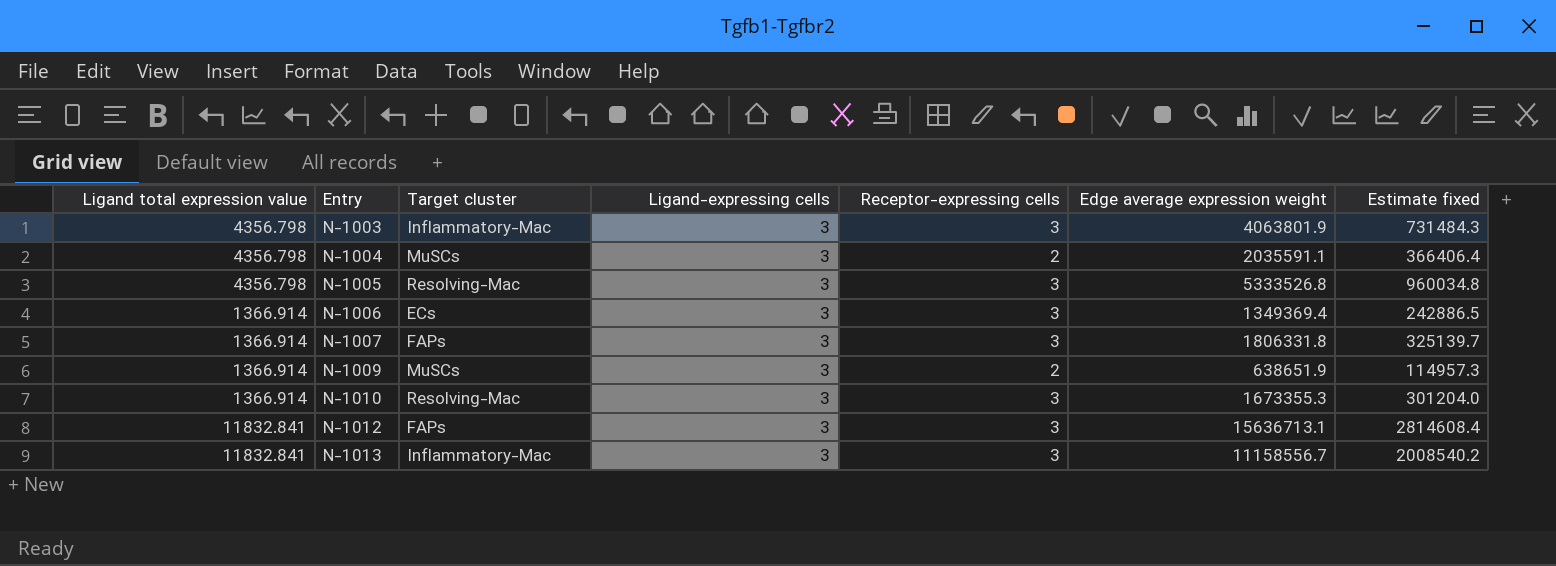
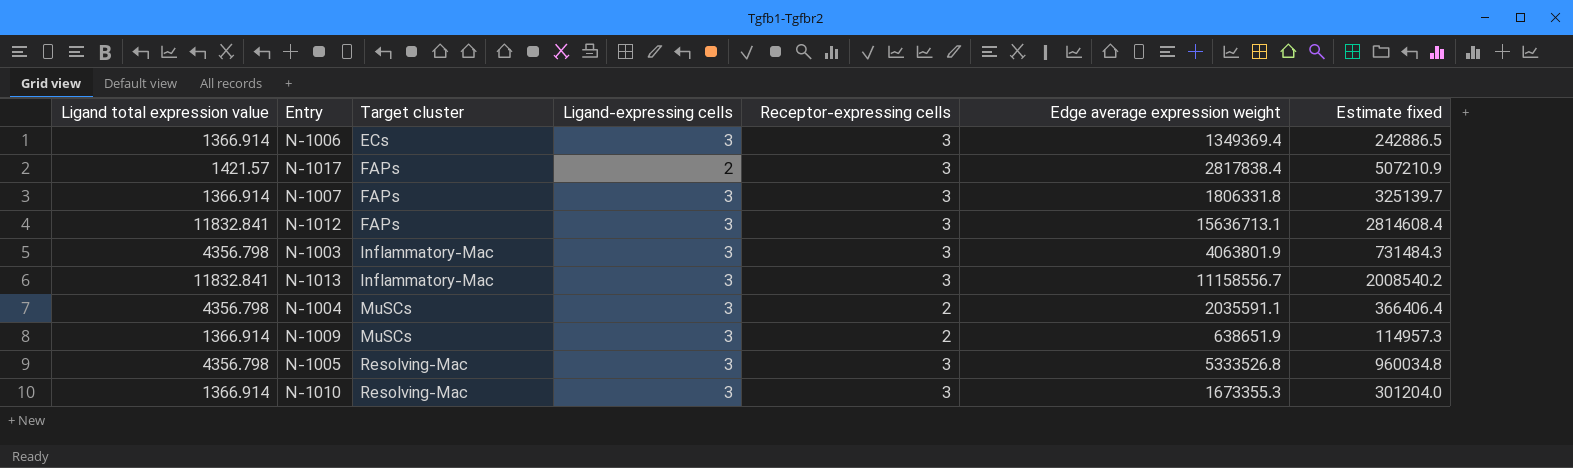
row order: Entry ascending -> Target cluster ascending
row N-1017: none -> 1421.57 | FAPs | 2 | 3 | 2817838.4 | 507210.9

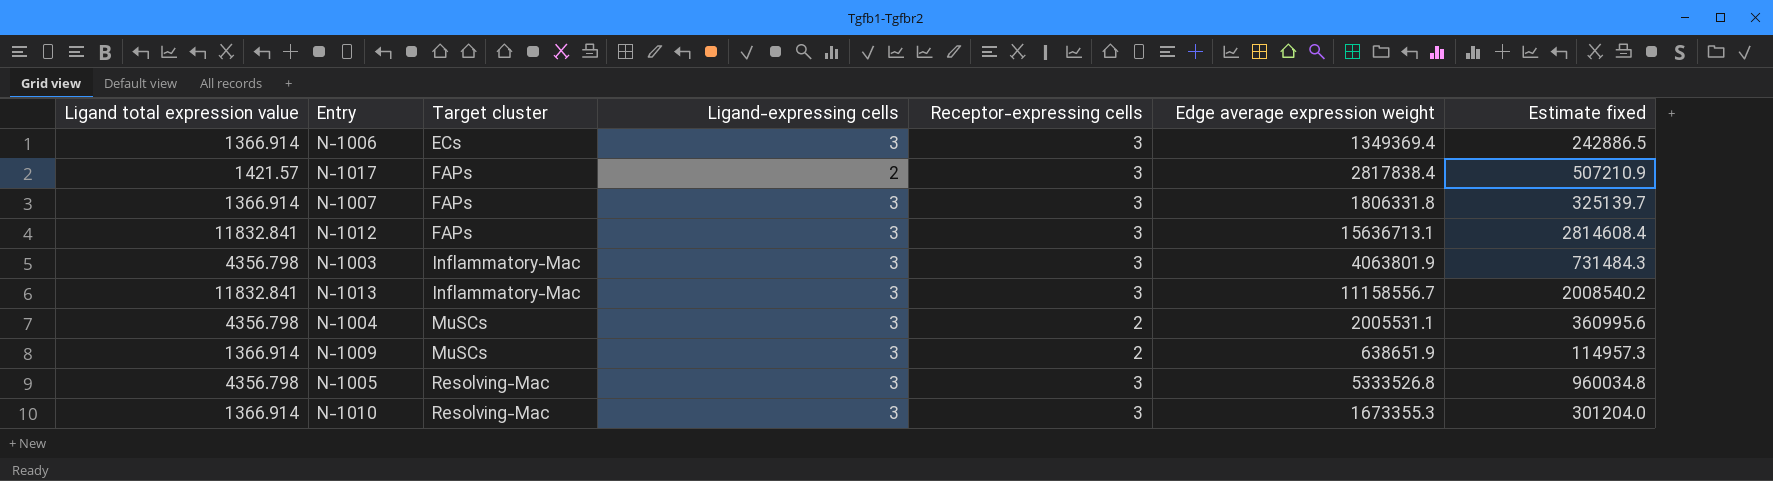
N-1004 | Edge average expression weight: 2035591.1 -> 2005531.1
N-1004 | Estimate fixed: 366406.4 -> 360995.6

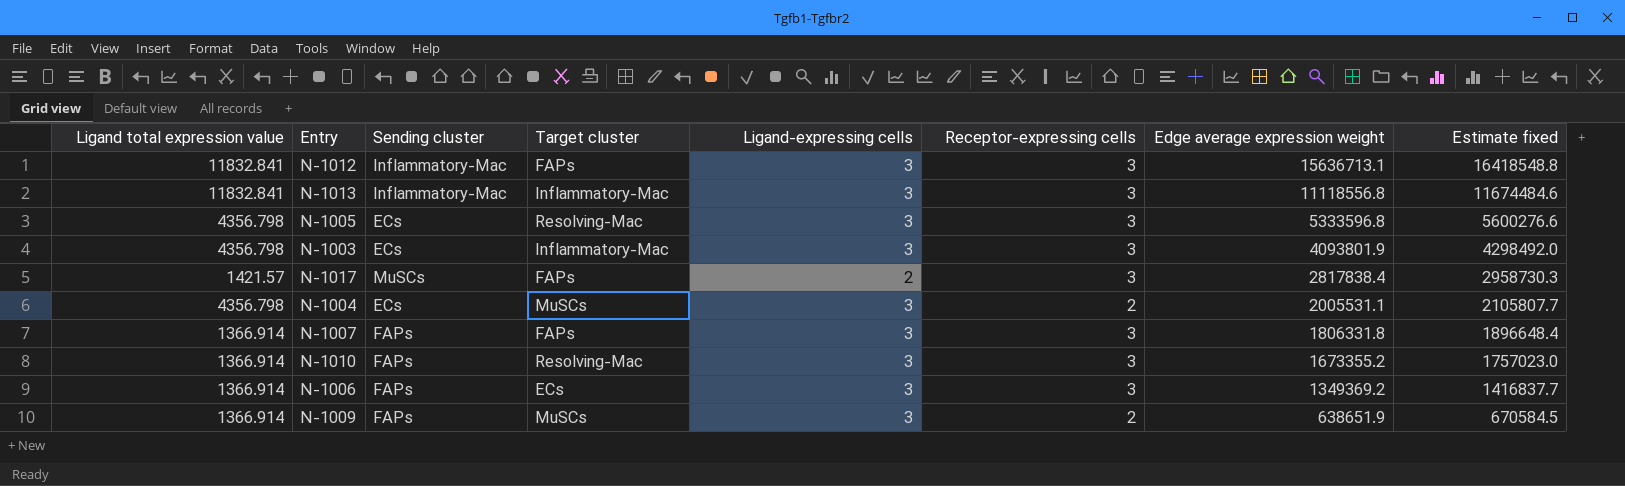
row order: Target cluster ascending -> Edge average expression weight descending
column Sending cluster | position: none -> 3
column Estimate fixed | formula: [Edge average expression weight] * 0.18 -> [Edge average expression weight] * 1.05
N-1013 | Edge average expression weight: 11158556.7 -> 11118556.8
N-1005 | Edge average expression weight: 5333526.8 -> 5333596.8
N-1003 | Edge average expression weight: 4063801.9 -> 4093801.9
N-1010 | Edge average expression weight: 1673355.3 -> 1673355.2
N-1006 | Edge average expression weight: 1349369.4 -> 1349369.2

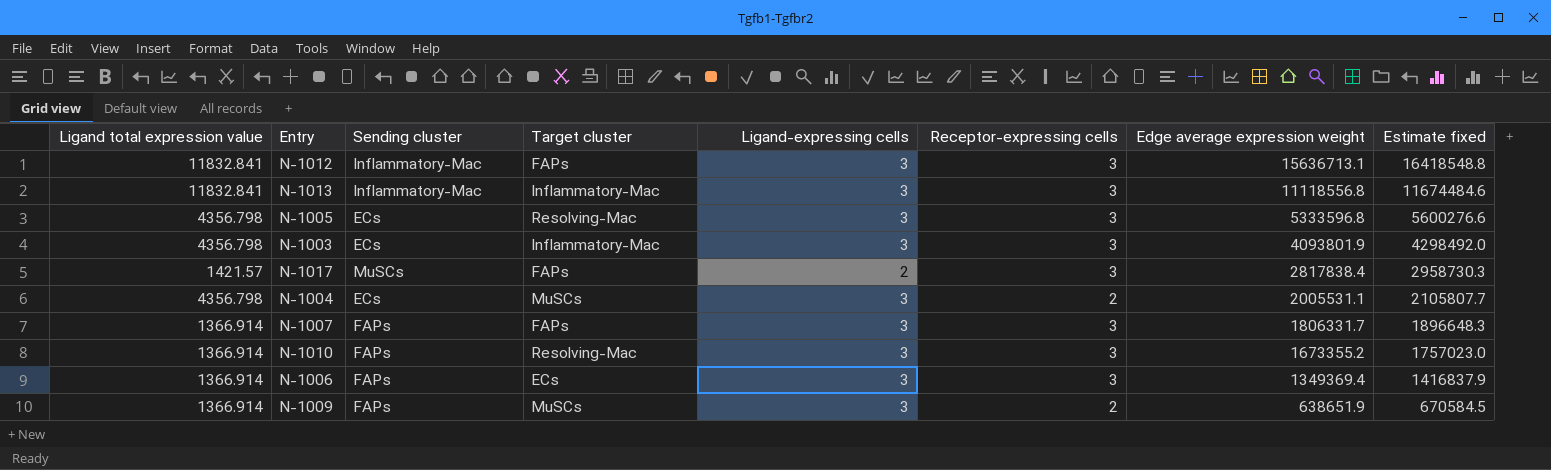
N-1007 | Edge average expression weight: 1806331.8 -> 1806331.7
N-1007 | Estimate fixed: 1896648.4 -> 1896648.3
N-1006 | Edge average expression weight: 1349369.2 -> 1349369.4
N-1006 | Estimate fixed: 1416837.7 -> 1416837.9

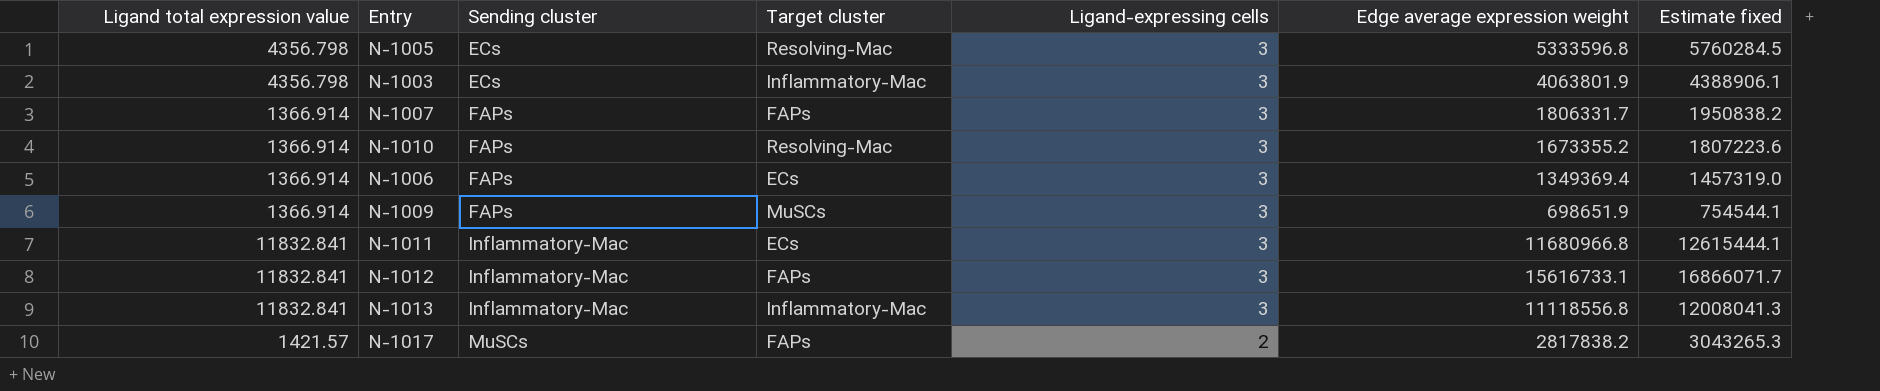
row order: Edge average expression weight descending -> Sending cluster ascending
column Receptor-expressing cells | position: 6 -> none
column Estimate fixed | formula: [Edge average expression weight] * 1.05 -> [Edge average expression weight] * 1.08
row N-1004: 4356.798 | ECs | MuSCs | 3 | 2 | 2005531.1 | 2105807.7 -> none
N-1003 | Edge average expression weight: 4093801.9 -> 4063801.9
N-1009 | Edge average expression weight: 638651.9 -> 698651.9
row N-1011: none -> 11832.841 | Inflammatory-Mac | ECs | 3 | 11680966.8 | 12615444.1
N-1012 | Edge average expression weight: 15636713.1 -> 15616733.1
N-1017 | Edge average expression weight: 2817838.4 -> 2817838.2

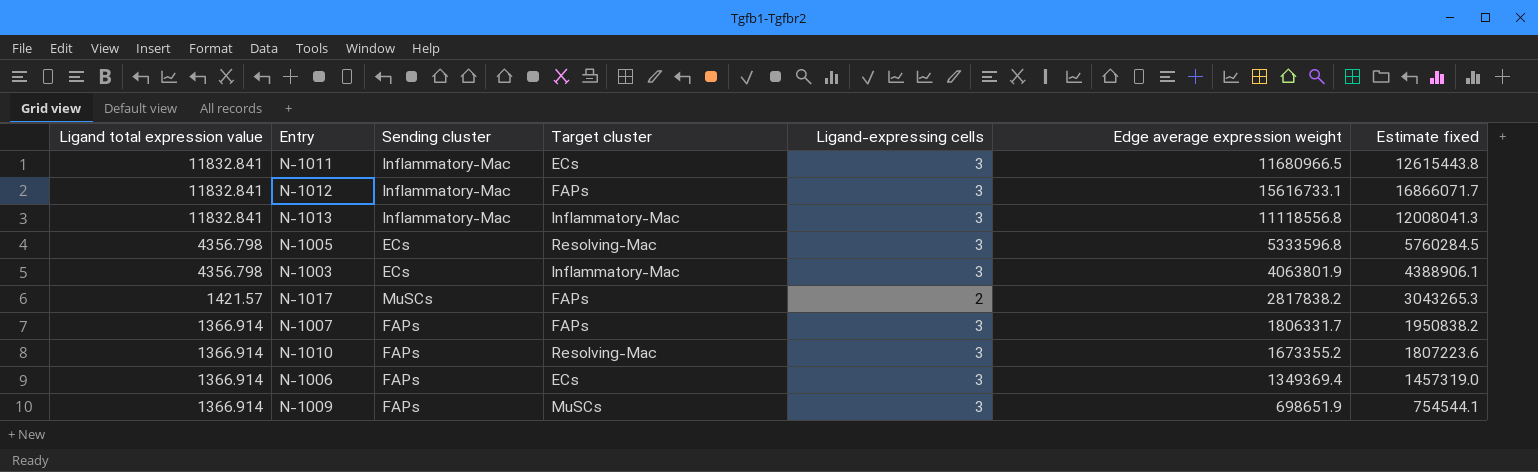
row order: Sending cluster ascending -> Ligand total expression value descending
N-1011 | Edge average expression weight: 11680966.8 -> 11680966.5
N-1011 | Estimate fixed: 12615444.1 -> 12615443.8

